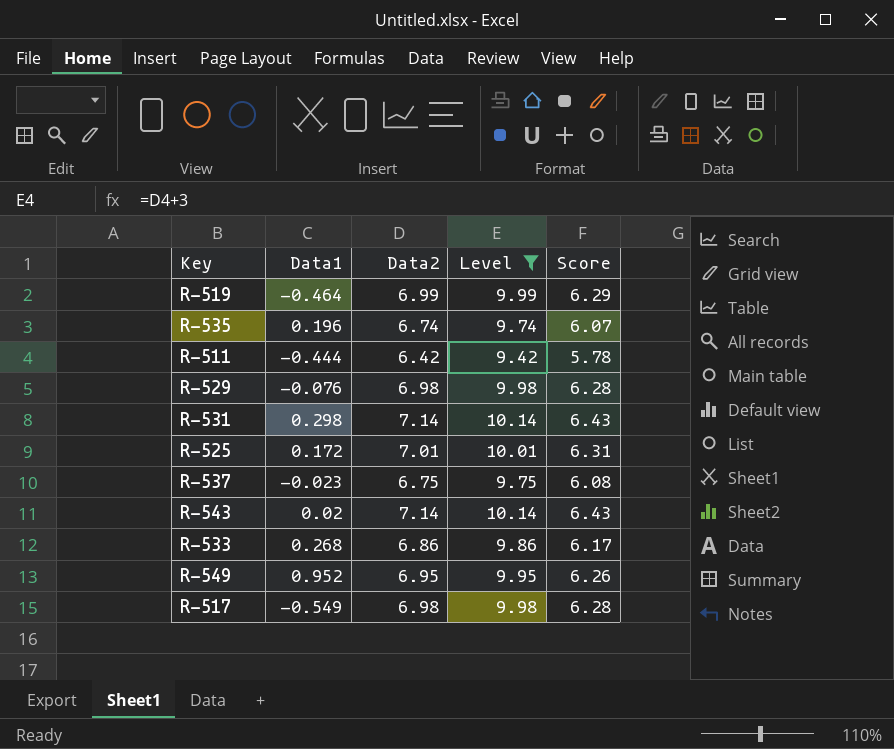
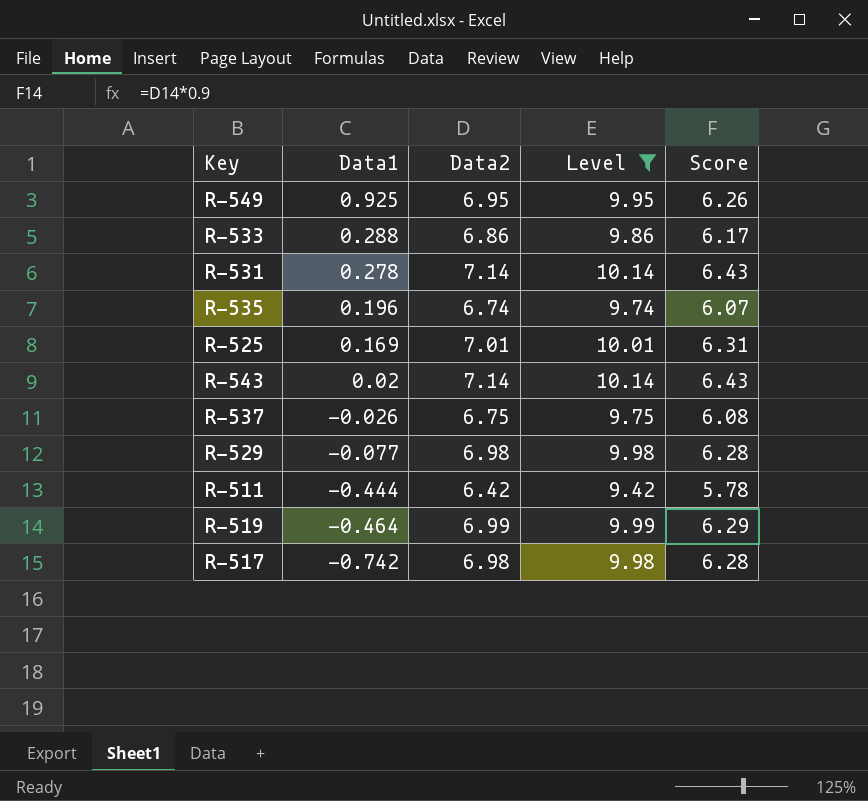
row order: none -> Data1 descending
R-549 | Data1: 0.952 -> 0.925
R-533 | Data1: 0.268 -> 0.288
R-531 | Data1: 0.298 -> 0.278
R-525 | Data1: 0.172 -> 0.169
R-537 | Data1: -0.023 -> -0.026
R-529 | Data1: -0.076 -> -0.077
R-517 | Data1: -0.549 -> -0.742

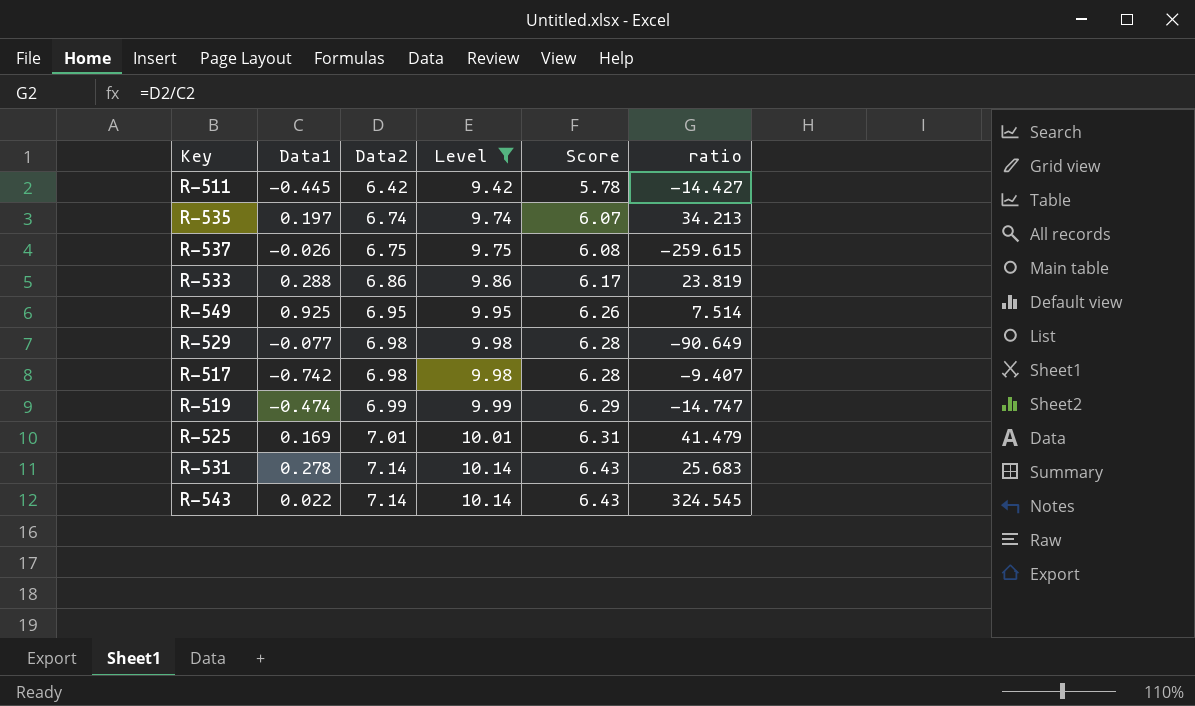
row order: Data1 descending -> Data2 ascending
column ratio | formula: none -> [Data2] / [Data1]
R-511 | Data1: -0.444 -> -0.445
R-535 | Data1: 0.196 -> 0.197
R-519 | Data1: -0.464 -> -0.474
R-543 | Data1: 0.02 -> 0.022

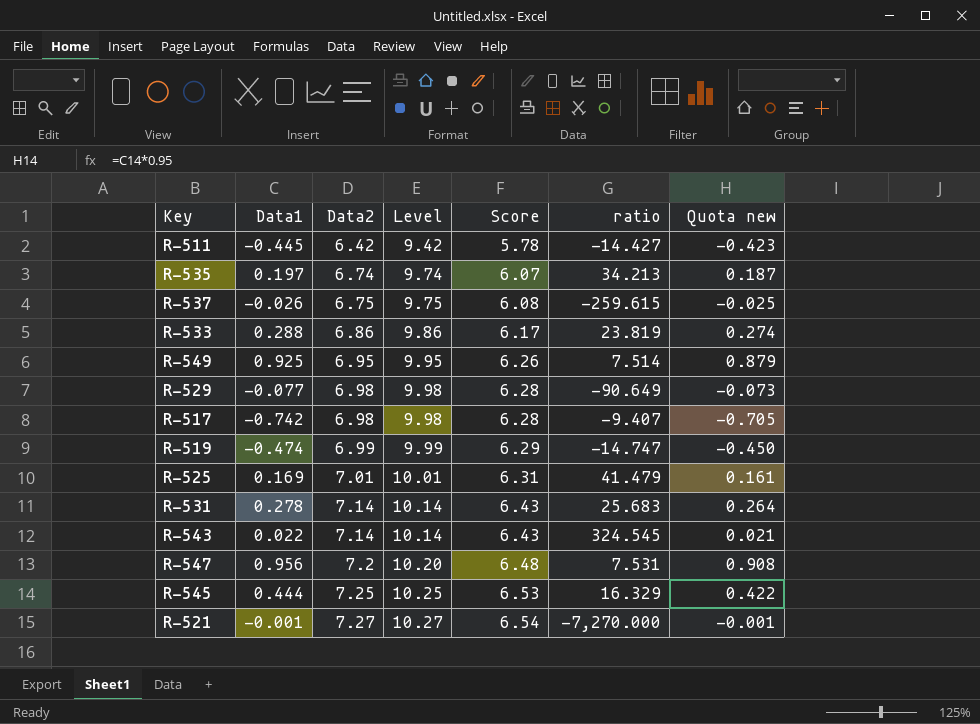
filter: Level <= 10.14 -> none
column Quota new | formula: none -> [Data1] * 0.95

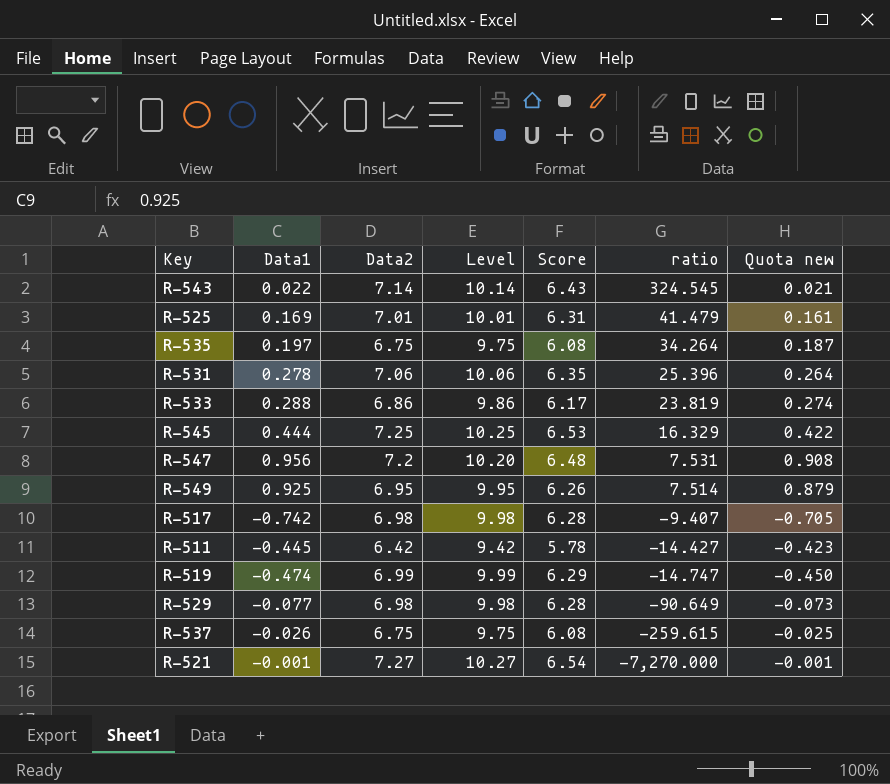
row order: Data2 ascending -> ratio descending
R-535 | Data2: 6.74 -> 6.75
R-535 | Level: 9.74 -> 9.75
R-535 | Score: 6.07 -> 6.08
R-535 | ratio: 34.213 -> 34.264
R-531 | Data2: 7.14 -> 7.06
R-531 | Level: 10.14 -> 10.06
R-531 | Score: 6.43 -> 6.35
R-531 | ratio: 25.683 -> 25.396

